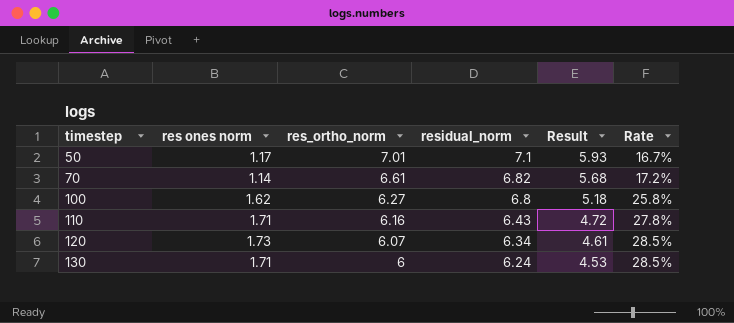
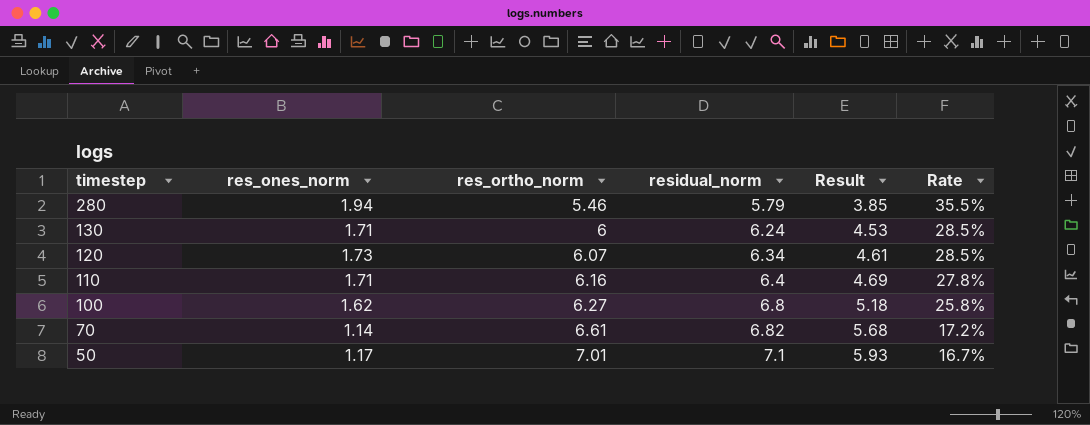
row order: timestep ascending -> timestep descending
column name: res ones norm -> res_ones_norm
row 280: none -> 1.94 | 5.46 | 5.79 | 3.85 | 35.5%
110 | residual_norm: 6.43 -> 6.4
110 | Result: 4.72 -> 4.69

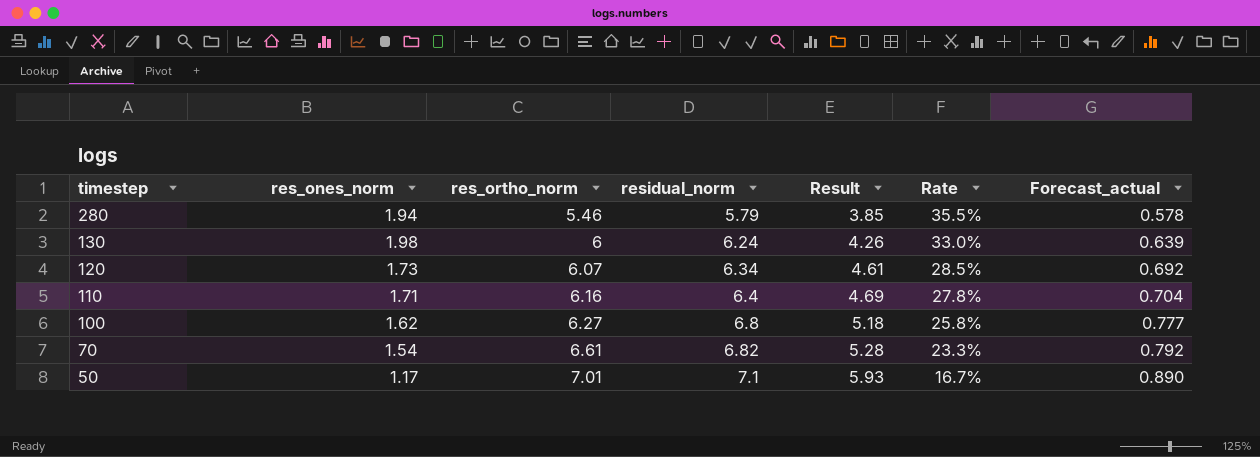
column Forecast_actual | formula: none -> [Result] * 0.15
130 | res_ones_norm: 1.71 -> 1.98
130 | Result: 4.53 -> 4.26
130 | Rate: 28.5% -> 33.0%
70 | res_ones_norm: 1.14 -> 1.54
70 | Result: 5.68 -> 5.28
70 | Rate: 17.2% -> 23.3%

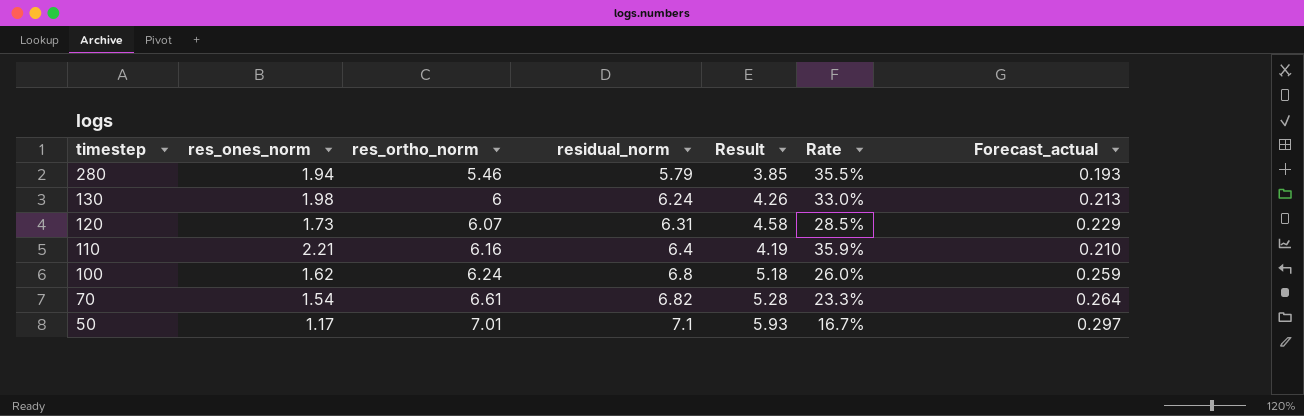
column Forecast_actual | formula: [Result] * 0.15 -> [Result] * 0.05
120 | residual_norm: 6.34 -> 6.31
120 | Result: 4.61 -> 4.58
110 | res_ones_norm: 1.71 -> 2.21
110 | Result: 4.69 -> 4.19
110 | Rate: 27.8% -> 35.9%
100 | res_ortho_norm: 6.27 -> 6.24
100 | Rate: 25.8% -> 26.0%

